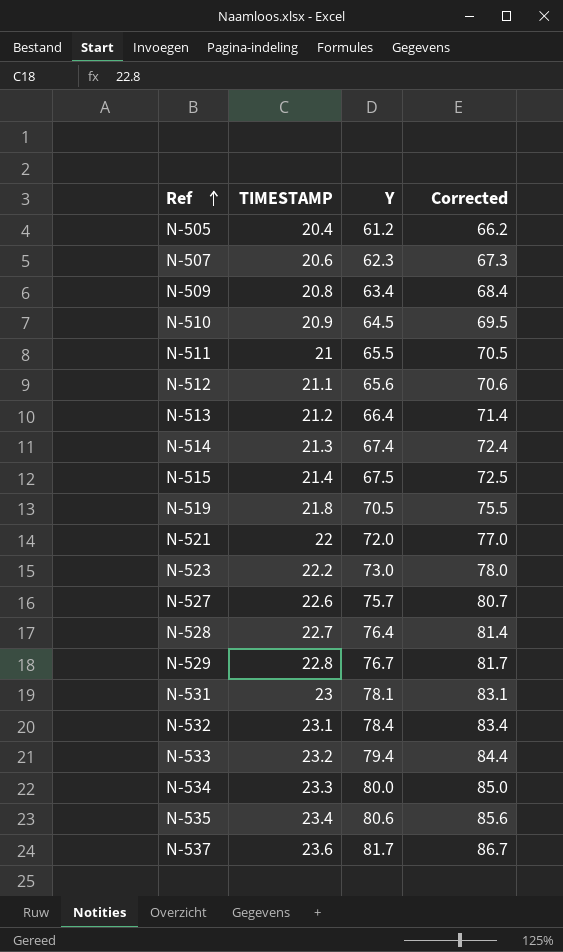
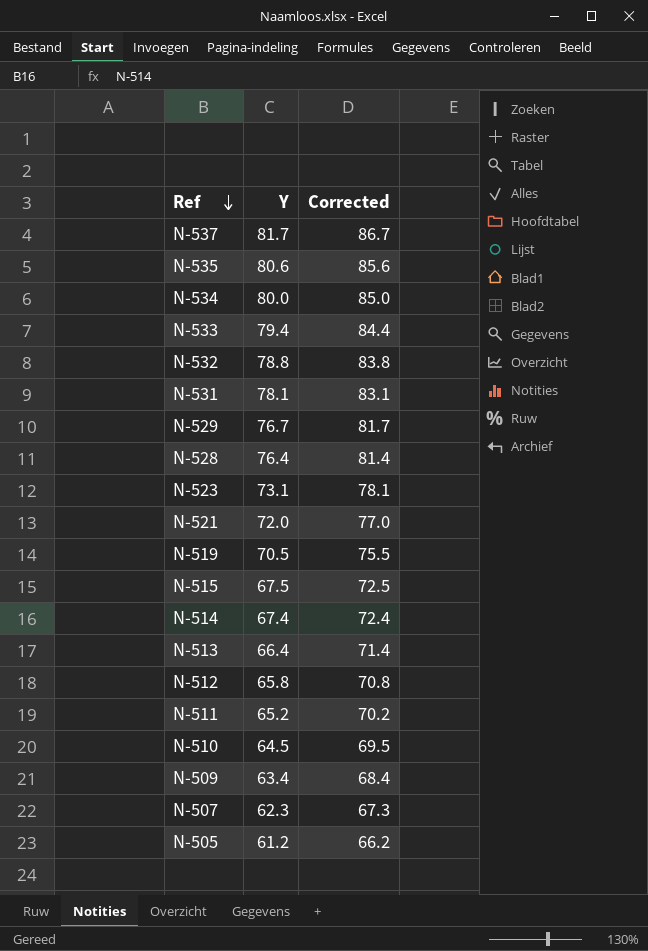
row order: Ref ascending -> Ref descending
column TIMESTAMP | position: 2 -> none
row N-527: 22.6 | 75.7 | 80.7 -> none
N-532 | Y: 78.4 -> 78.8
N-532 | Corrected: 83.4 -> 83.8
N-523 | Y: 73.0 -> 73.1
N-523 | Corrected: 78.0 -> 78.1
N-512 | Y: 65.6 -> 65.8
N-512 | Corrected: 70.6 -> 70.8
N-511 | Y: 65.5 -> 65.2
N-511 | Corrected: 70.5 -> 70.2

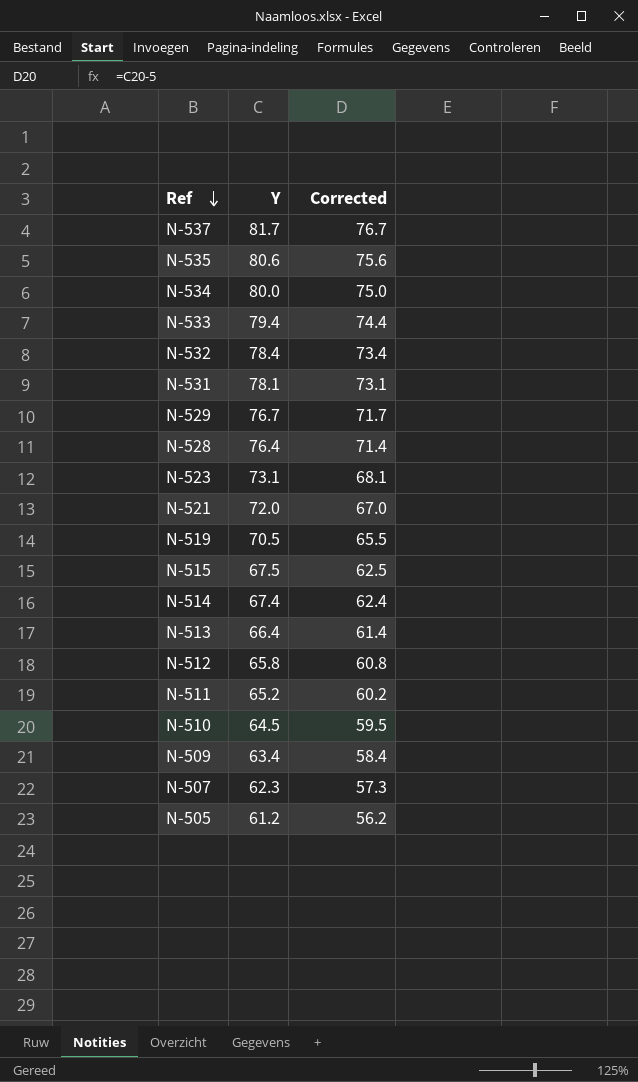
column Corrected | formula: [Y] + 5 -> [Y] - 5
N-532 | Y: 78.8 -> 78.4

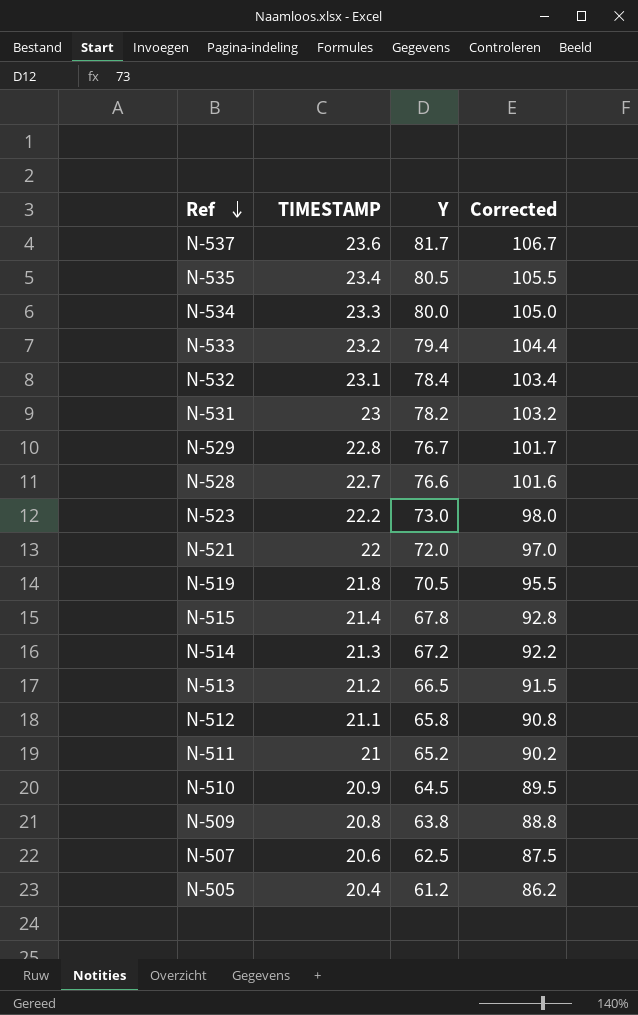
column TIMESTAMP | position: none -> 2
column Corrected | formula: [Y] - 5 -> [Y] + 25
N-535 | Y: 80.6 -> 80.5
N-531 | Y: 78.1 -> 78.2
N-528 | Y: 76.4 -> 76.6
N-523 | Y: 73.1 -> 73.0
N-515 | Y: 67.5 -> 67.8
N-514 | Y: 67.4 -> 67.2
N-513 | Y: 66.4 -> 66.5
N-509 | Y: 63.4 -> 63.8
N-507 | Y: 62.3 -> 62.5

